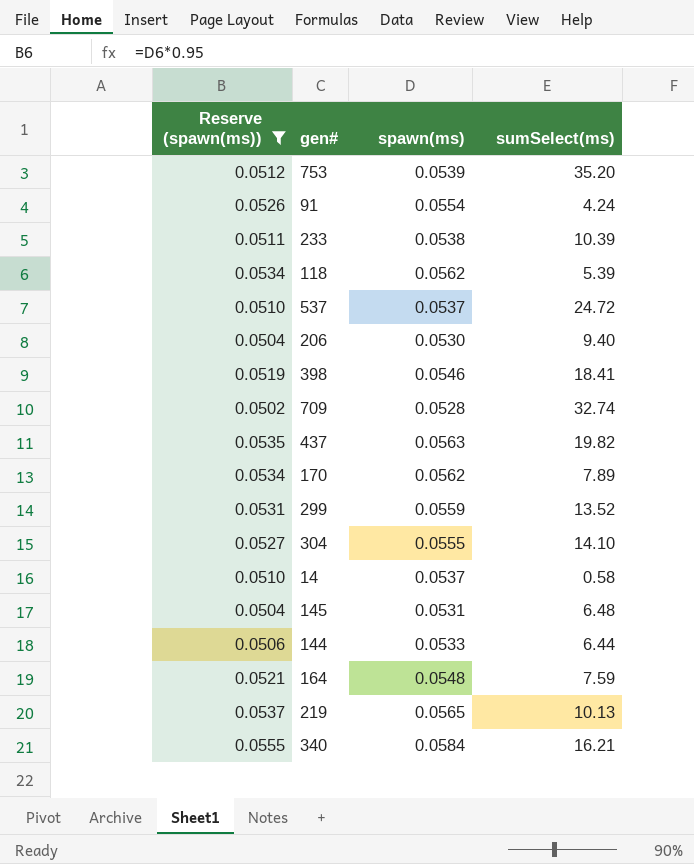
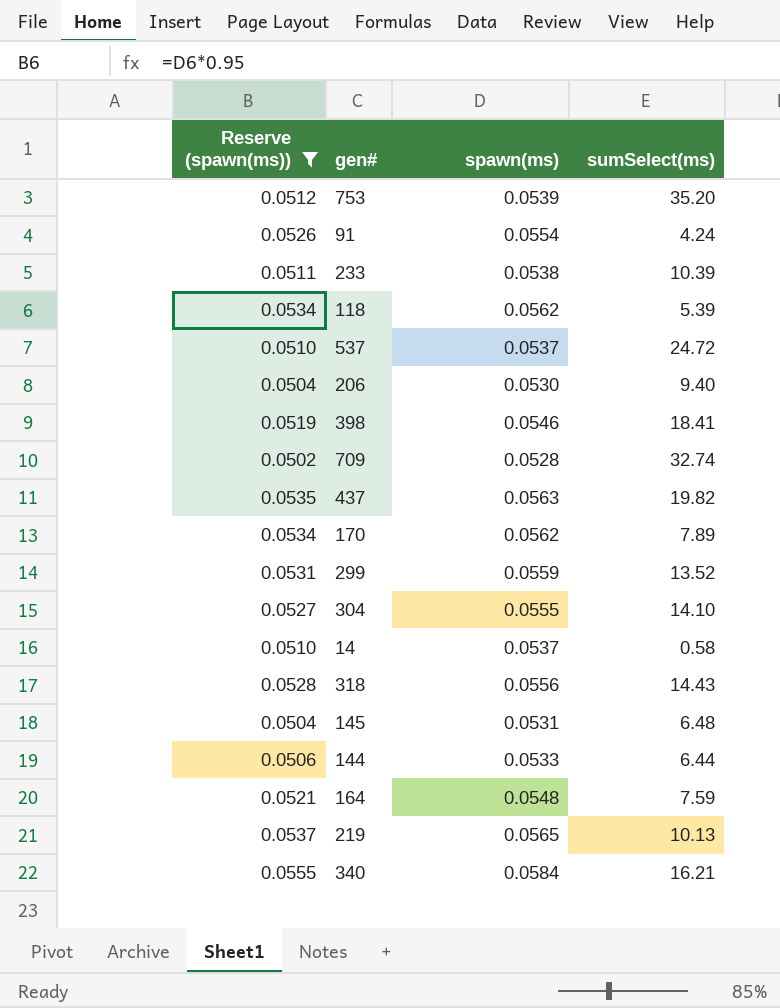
row 318: none -> 0.0528 | 0.0556 | 14.43

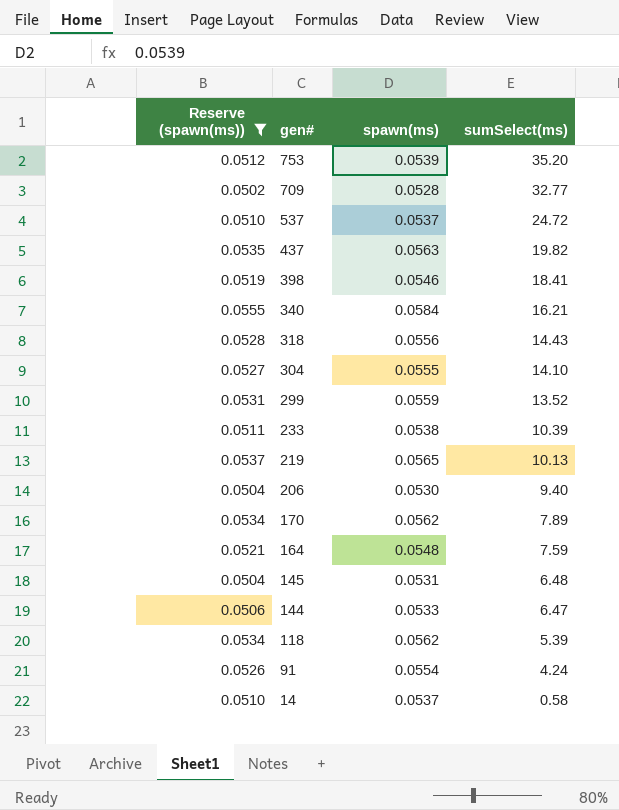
row order: none -> gen# descending
709 | sumSelect(ms): 32.74 -> 32.77
144 | sumSelect(ms): 6.44 -> 6.47

